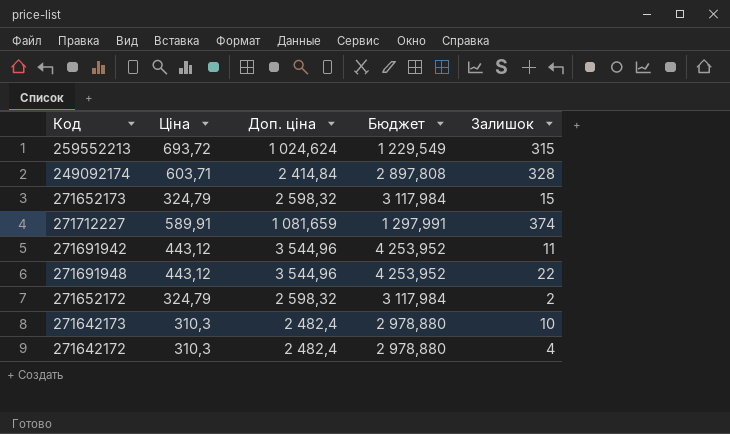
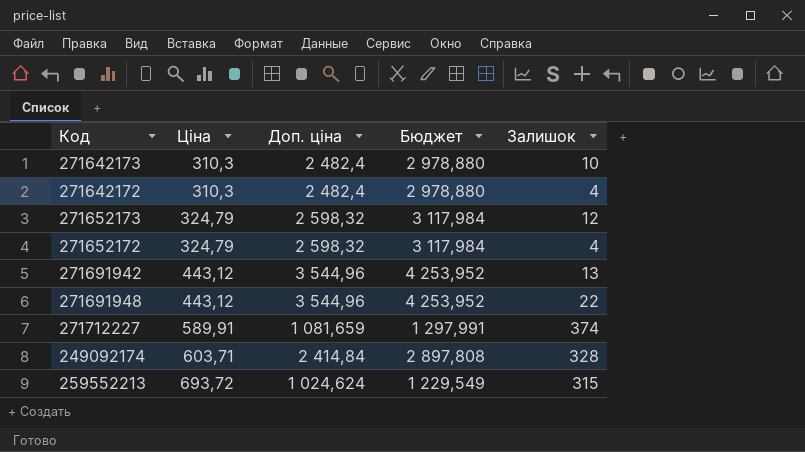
row order: none -> Ціна ascending
271652173 | Залишок: 15 -> 12
271652172 | Залишок: 2 -> 4
271691942 | Залишок: 11 -> 13

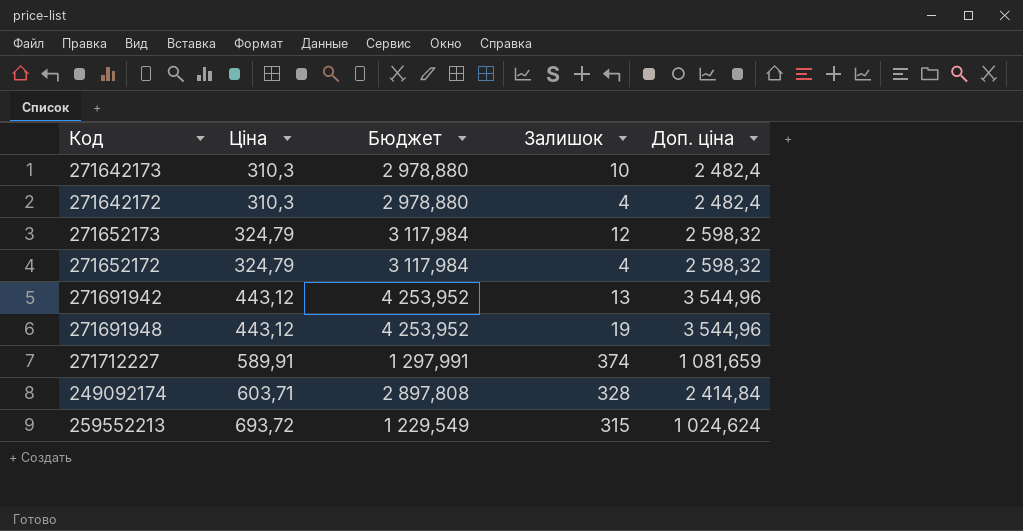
column Доп. ціна | position: 3 -> 5
271691948 | Залишок: 22 -> 19

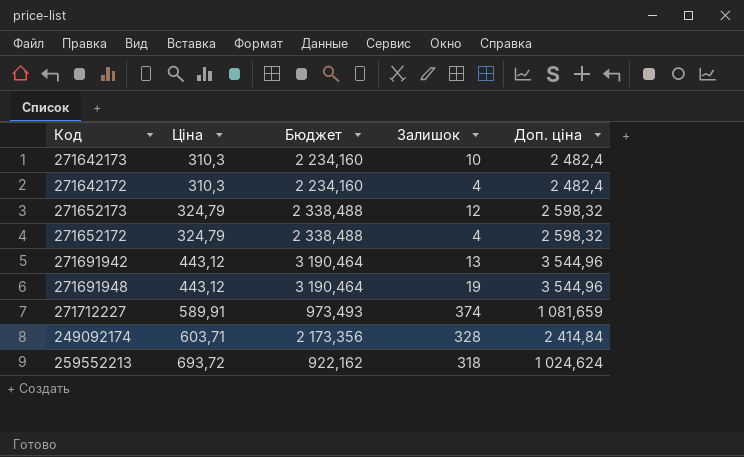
column Бюджет | formula: [Доп. ціна] * 1,2 -> [Доп. ціна] * 0,9
259552213 | Залишок: 315 -> 318

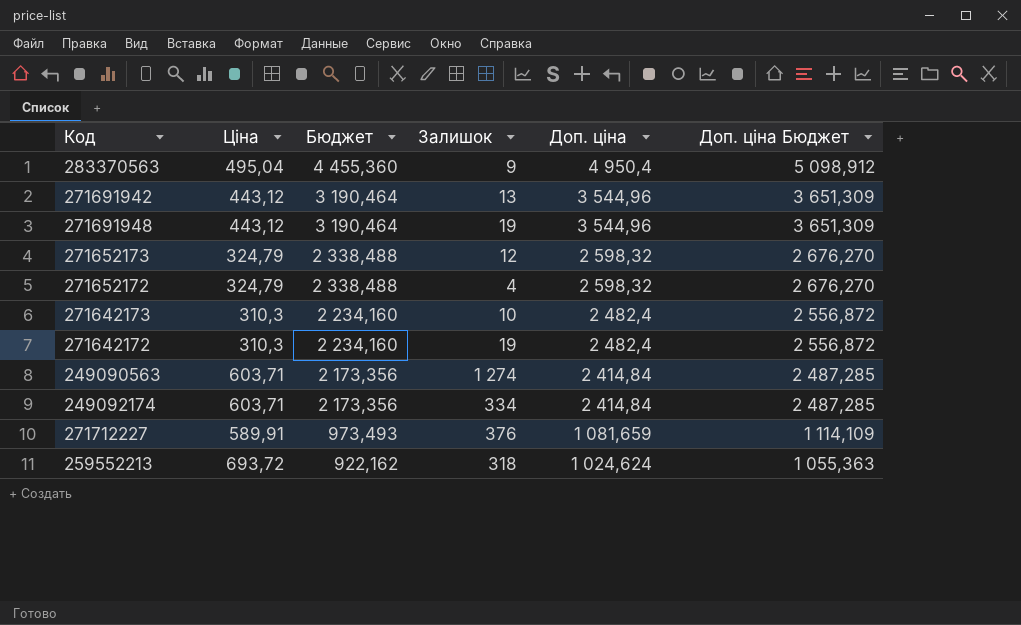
row order: Ціна ascending -> Бюджет descending
column Доп. ціна Бюджет | formula: none -> [Доп. ціна] * 1,03
row 283370563: none -> 495,04 | 4 455,360 | 9 | 4 950,4 | 5 098,912
271642172 | Залишок: 4 -> 19
row 249090563: none -> 603,71 | 2 173,356 | 1 274 | 2 414,84 | 2 487,285
249092174 | Залишок: 328 -> 334
271712227 | Залишок: 374 -> 376

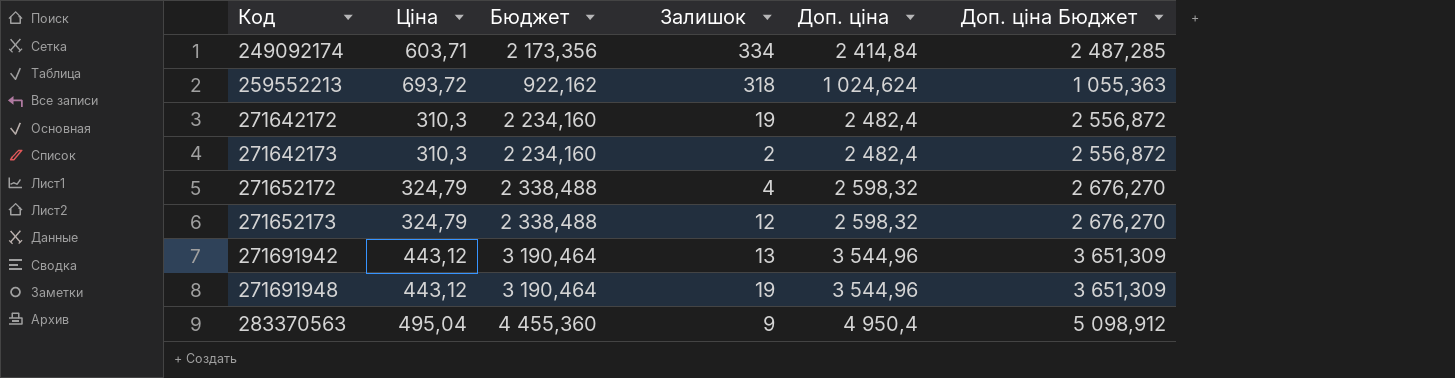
row order: Бюджет descending -> Код ascending
row 249090563: 603,71 | 2 173,356 | 1 274 | 2 414,84 | 2 487,285 -> none
row 271712227: 589,91 | 973,493 | 376 | 1 081,659 | 1 114,109 -> none
271642173 | Залишок: 10 -> 2

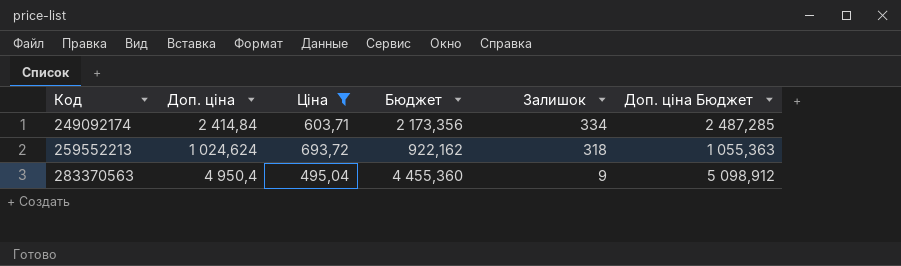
filter: none -> Ціна >= 495,04
column Доп. ціна | position: 5 -> 2

